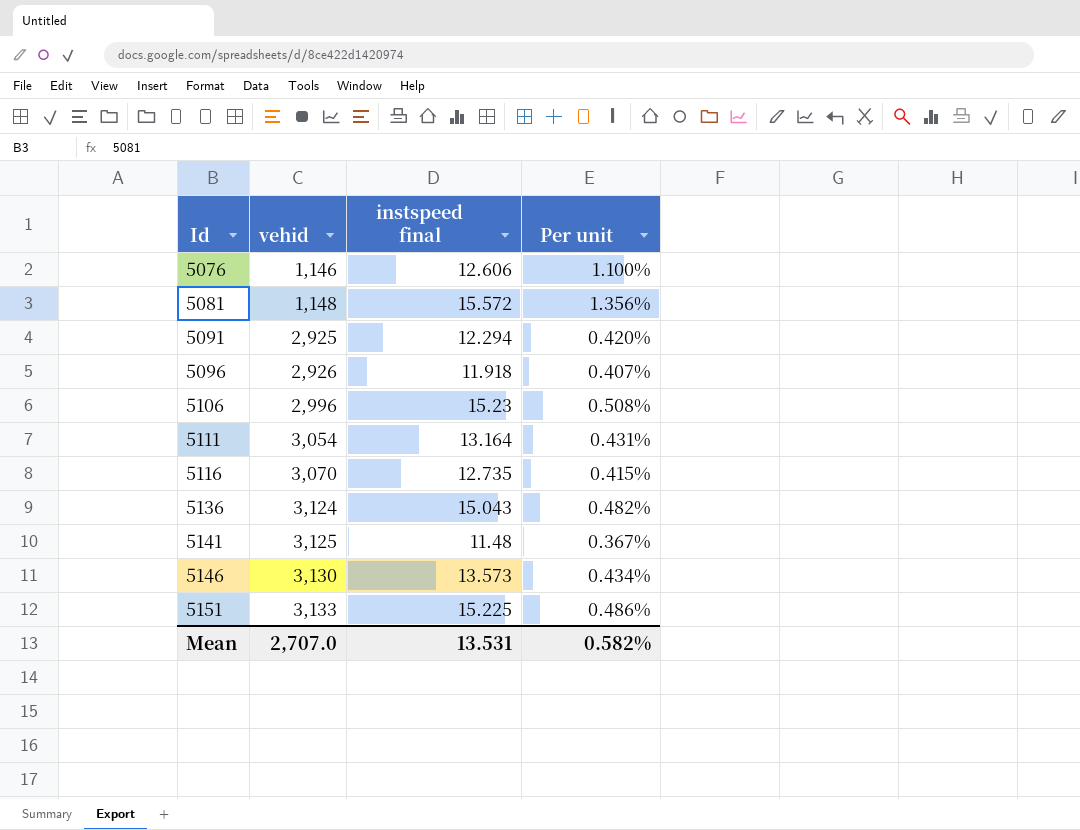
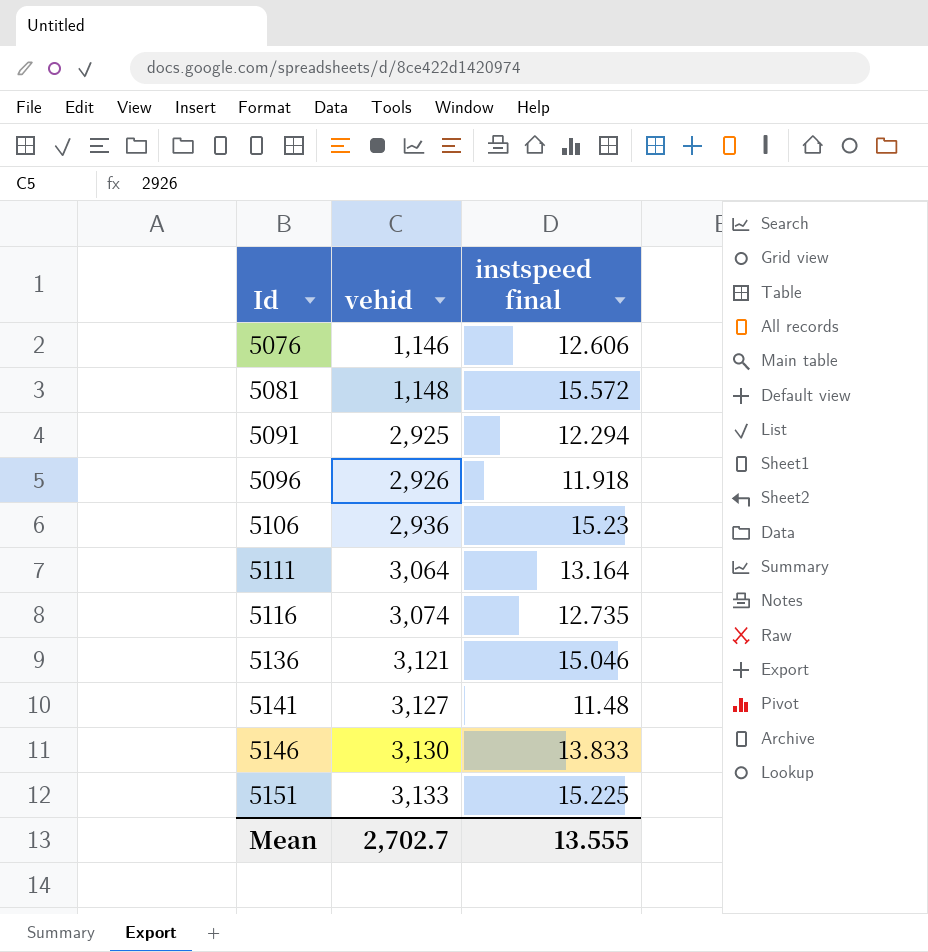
column Per unit | formula: [instspeed final] / [vehid] -> none
5106 | vehid: 2,996 -> 2,936
5111 | vehid: 3,054 -> 3,064
5116 | vehid: 3,070 -> 3,074
5136 | vehid: 3,124 -> 3,121
5136 | instspeed final: 15.043 -> 15.046
5141 | vehid: 3,125 -> 3,127
5146 | instspeed final: 13.573 -> 13.833
Mean | vehid: 2,707.0 -> 2,702.7
Mean | instspeed final: 13.531 -> 13.555

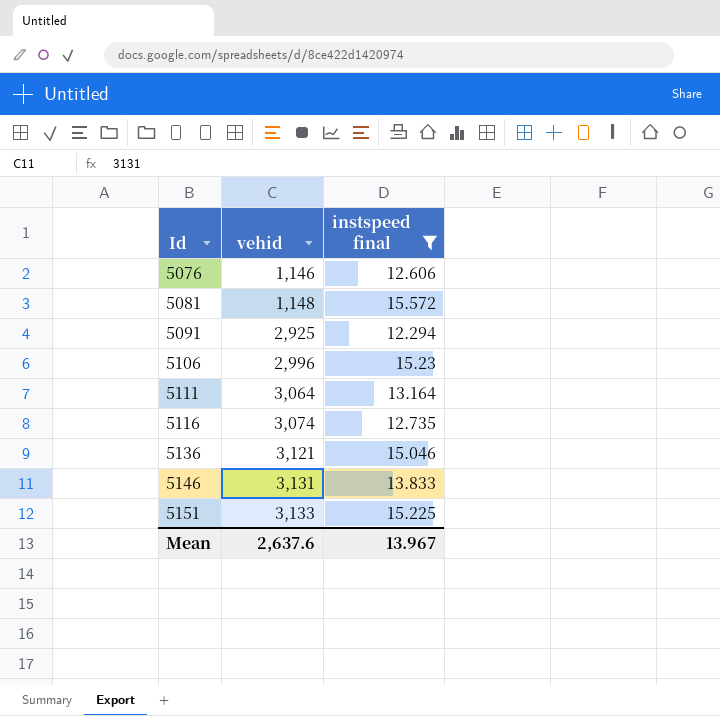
filter: none -> instspeed final >= 12.294
5106 | vehid: 2,936 -> 2,996
5146 | vehid: 3,130 -> 3,131
Mean | vehid: 2,702.7 -> 2,637.6
Mean | instspeed final: 13.555 -> 13.967

